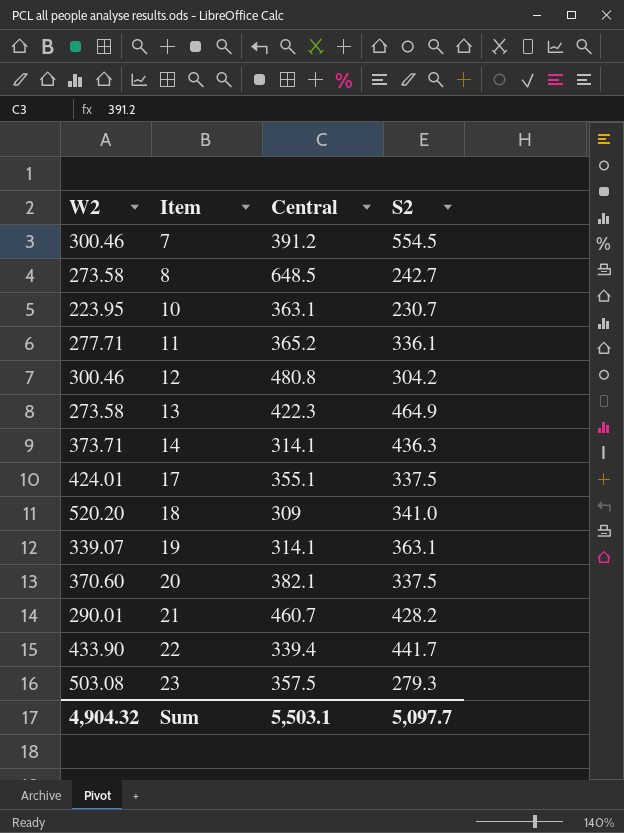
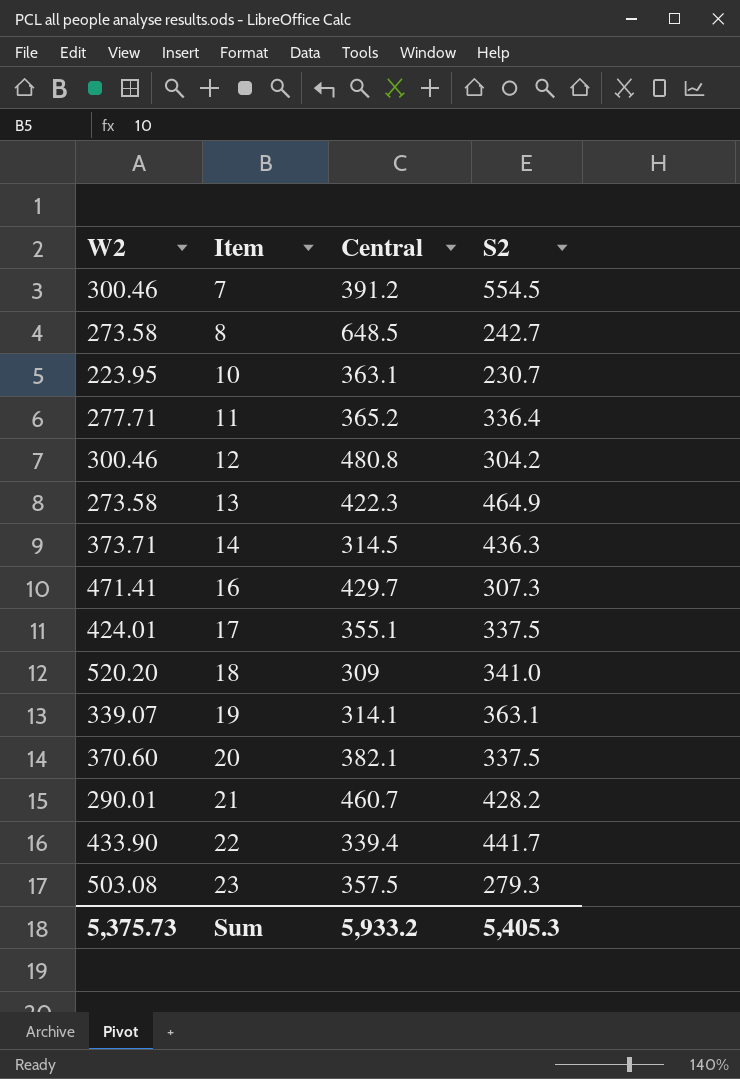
11 | S2: 336.1 -> 336.4
14 | Central: 314.1 -> 314.5
row 16: none -> 471.41 | 429.7 | 307.3
Sum | W2: 4,904.32 -> 5,375.73
Sum | Central: 5,503.1 -> 5,933.2
Sum | S2: 5,097.7 -> 5,405.3

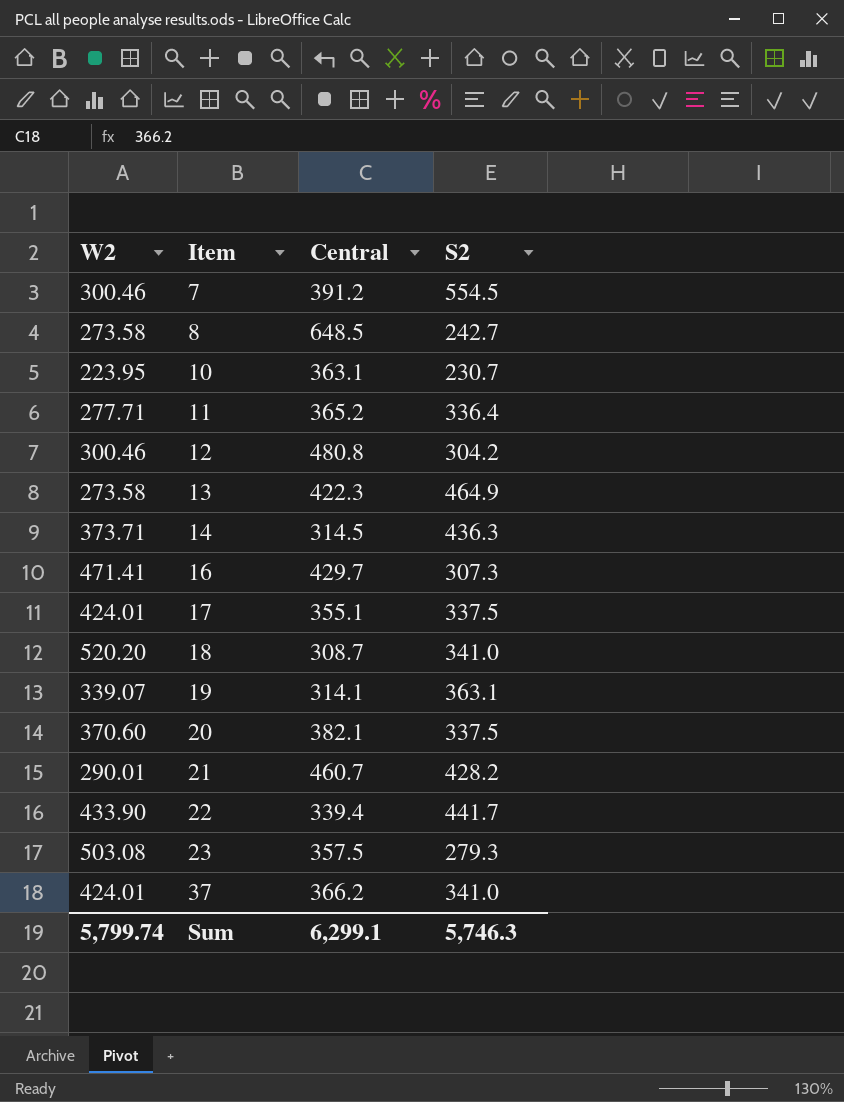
18 | Central: 309 -> 308.7
row 37: none -> 424.01 | 366.2 | 341.0
Sum | W2: 5,375.73 -> 5,799.74
Sum | Central: 5,933.2 -> 6,299.1
Sum | S2: 5,405.3 -> 5,746.3

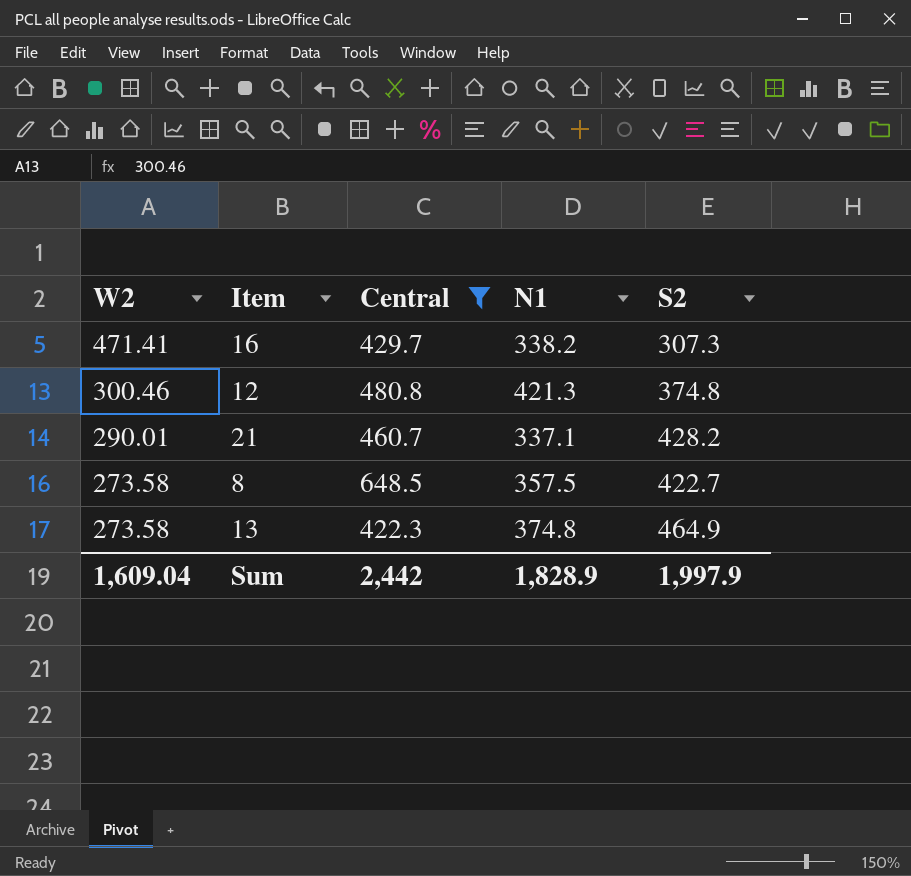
filter: none -> Central >= 422.3
row order: Item ascending -> W2 descending
column N1 | position: none -> 4
12 | S2: 304.2 -> 374.8
8 | S2: 242.7 -> 422.7
Sum | W2: 5,799.74 -> 1,609.04
Sum | Central: 6,299.1 -> 2,442
Sum | S2: 5,746.3 -> 1,997.9

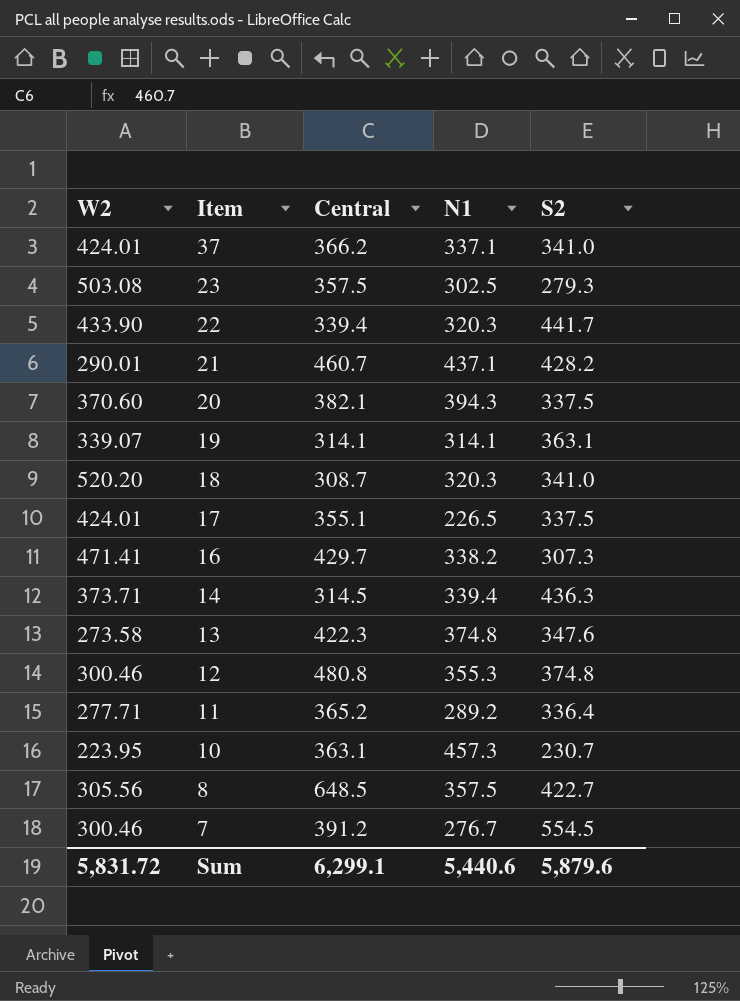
filter: Central >= 422.3 -> none
row order: W2 descending -> Item descending
21 | N1: 337.1 -> 437.1
13 | S2: 464.9 -> 347.6
12 | N1: 421.3 -> 355.3
8 | W2: 273.58 -> 305.56
Sum | W2: 1,609.04 -> 5,831.72
Sum | Central: 2,442 -> 6,299.1
Sum | N1: 1,828.9 -> 5,440.6
Sum | S2: 1,997.9 -> 5,879.6

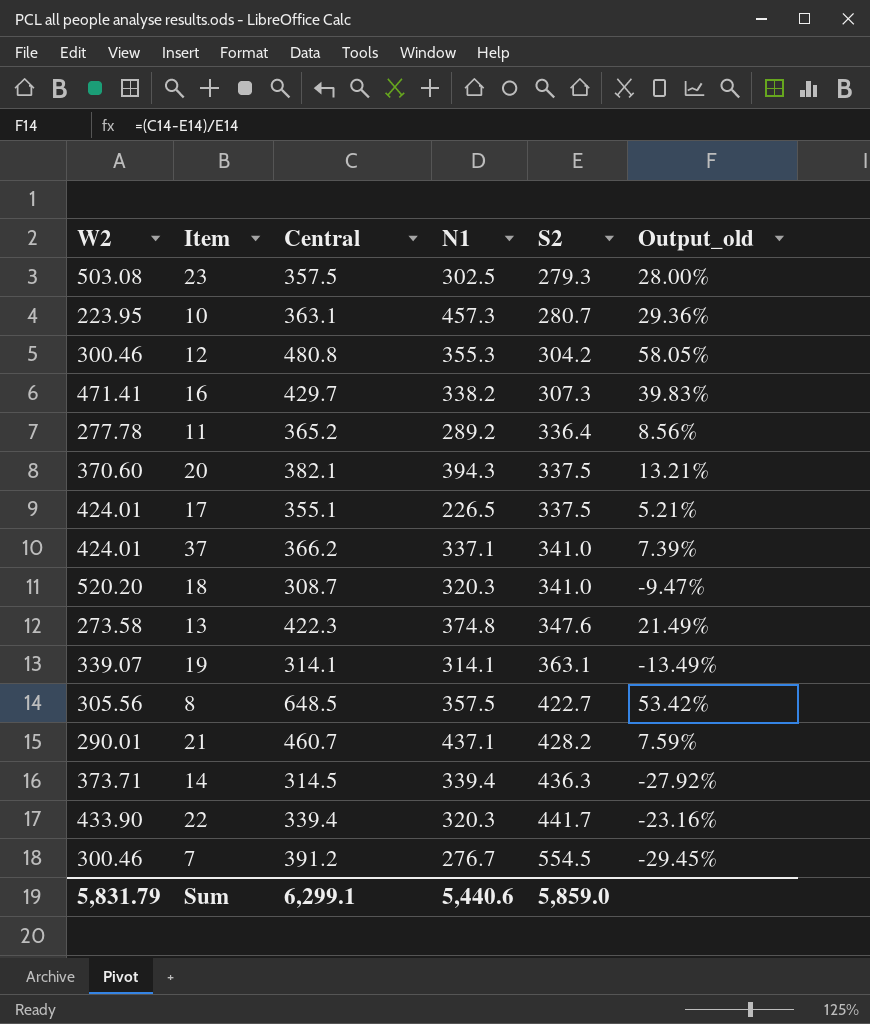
row order: Item descending -> S2 ascending
column Output_old | formula: none -> ([Central] - [S2]) / [S2]
10 | S2: 230.7 -> 280.7
12 | S2: 374.8 -> 304.2
11 | W2: 277.71 -> 277.78
Sum | W2: 5,831.72 -> 5,831.79
Sum | S2: 5,879.6 -> 5,859.0

